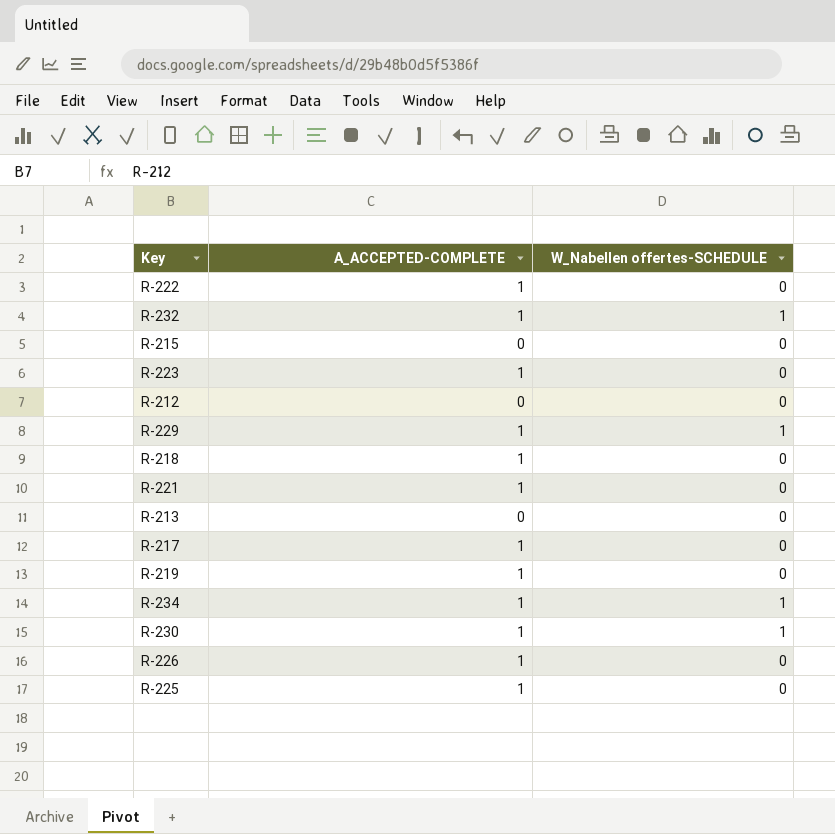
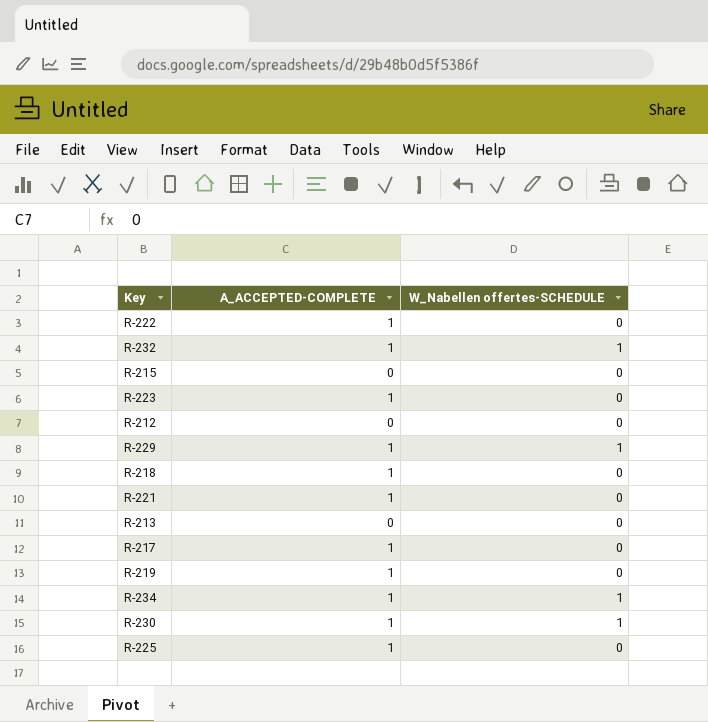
row R-226: 1 | 0 -> none

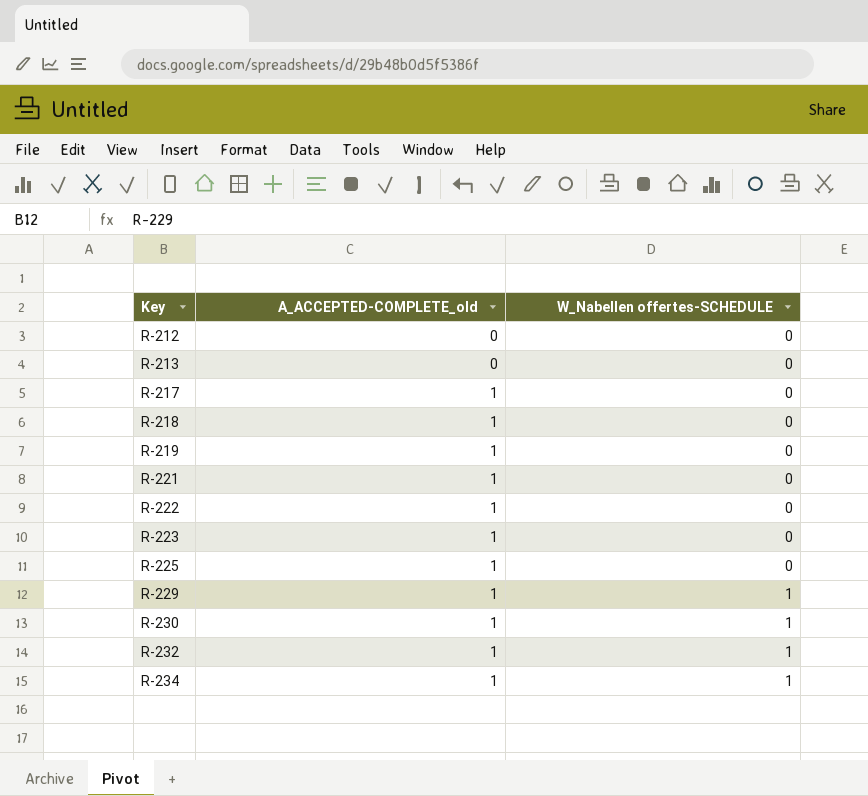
row order: none -> Key ascending
column name: A_ACCEPTED-COMPLETE -> A_ACCEPTED-COMPLETE_old
row R-215: 0 | 0 -> none

